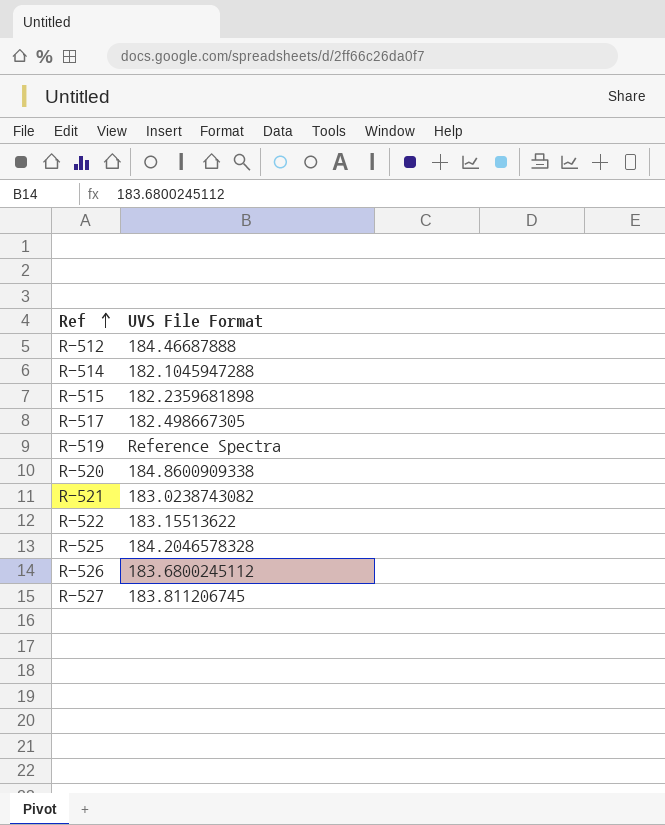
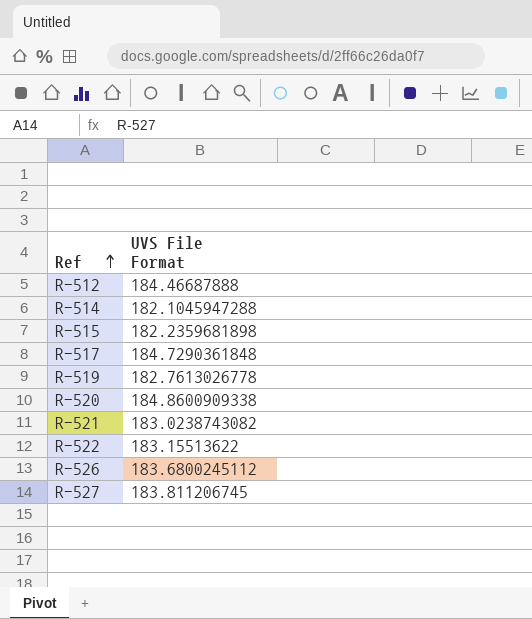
row R-525: 184.2046578328 -> none
R-517 | UVS File Format: 182.498667305 -> 184.7290361848
R-519 | UVS File Format: Reference Spectra -> 182.7613026778

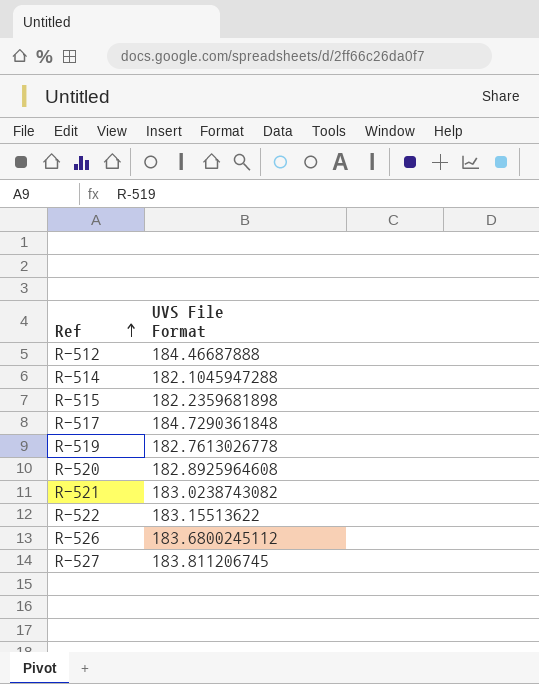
R-520 | UVS File Format: 184.8600909338 -> 182.8925964608

